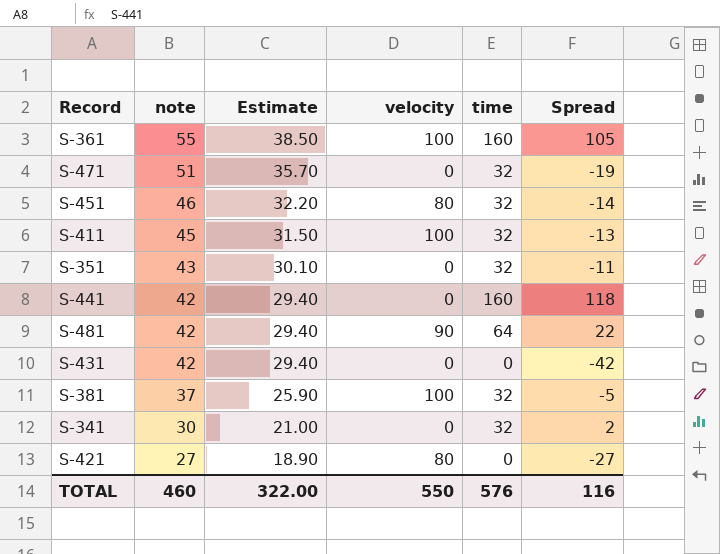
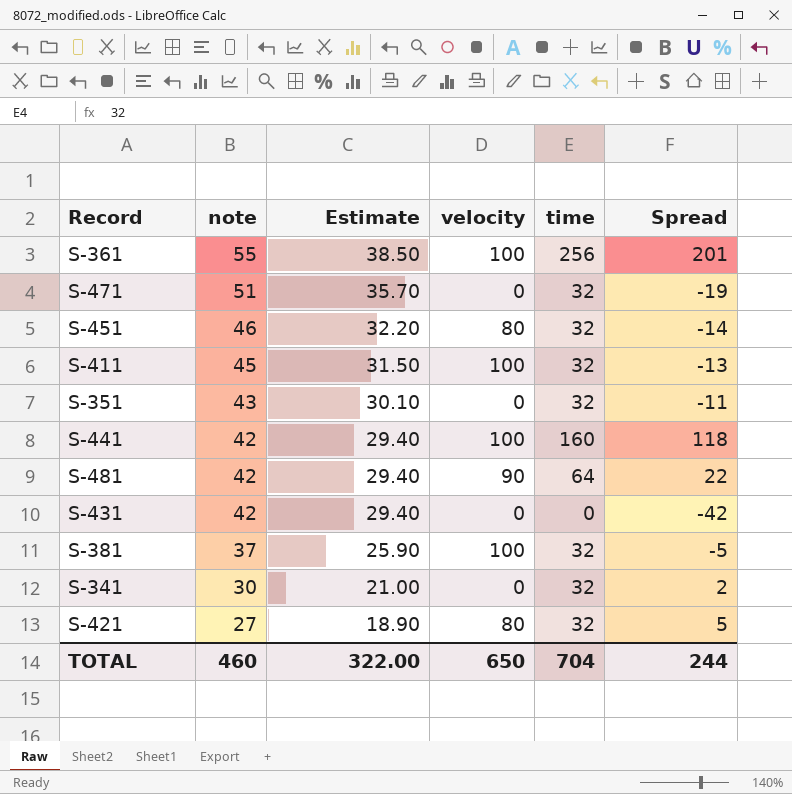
S-361 | time: 160 -> 256
S-361 | Spread: 105 -> 201
S-441 | velocity: 0 -> 100
S-421 | time: 0 -> 32
S-421 | Spread: -27 -> 5
TOTAL | velocity: 550 -> 650
TOTAL | time: 576 -> 704
TOTAL | Spread: 116 -> 244

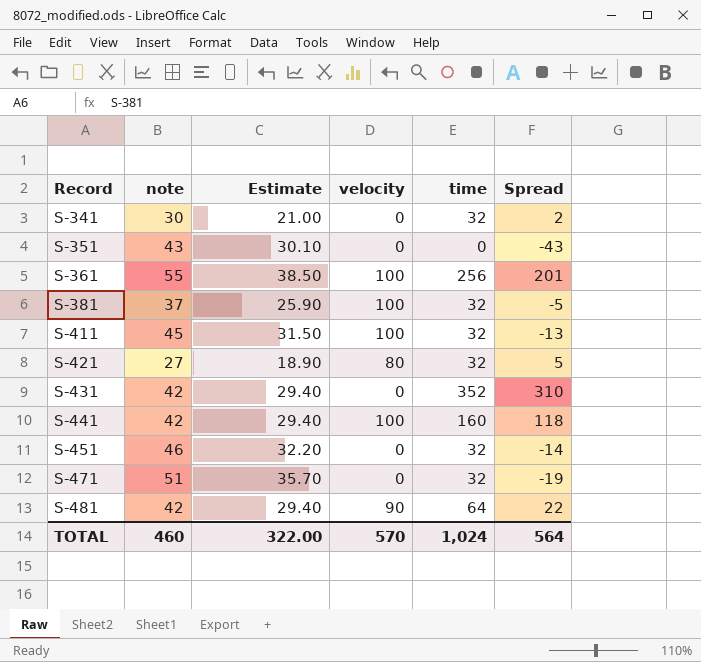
row order: note descending -> Record ascending
S-351 | time: 32 -> 0
S-351 | Spread: -11 -> -43
S-431 | time: 0 -> 352
S-431 | Spread: -42 -> 310
S-451 | velocity: 80 -> 0
TOTAL | velocity: 650 -> 570
TOTAL | time: 704 -> 1,024
TOTAL | Spread: 244 -> 564

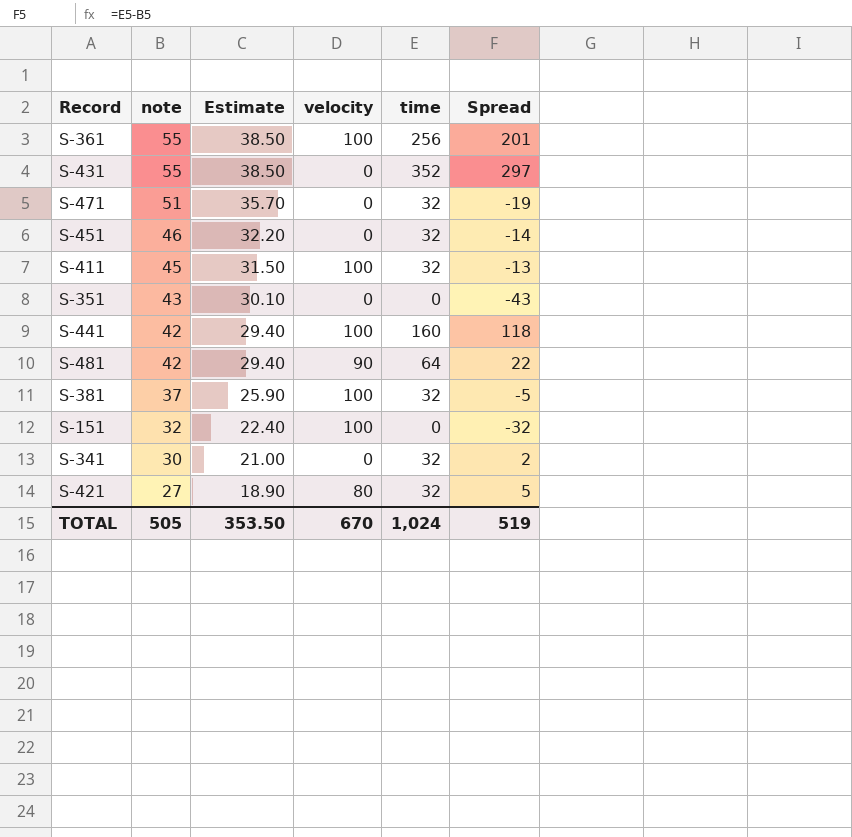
row order: Record ascending -> note descending
S-431 | note: 42 -> 55
S-431 | Estimate: 29.40 -> 38.50
S-431 | Spread: 310 -> 297
row S-151: none -> 32 | 22.40 | 100 | 0 | -32
TOTAL | note: 460 -> 505
TOTAL | Estimate: 322.00 -> 353.50
TOTAL | velocity: 570 -> 670
TOTAL | Spread: 564 -> 519

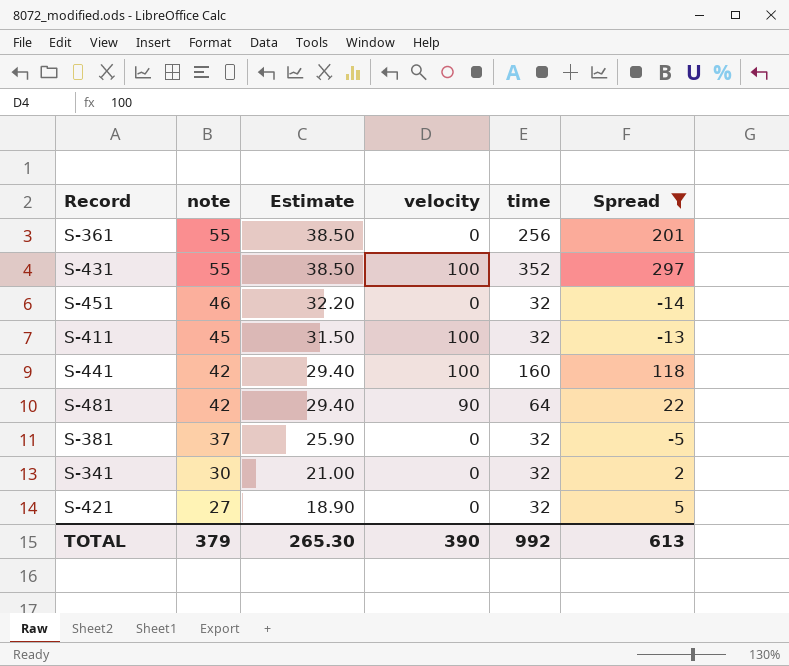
filter: none -> Spread >= -14
S-361 | velocity: 100 -> 0
S-431 | velocity: 0 -> 100
S-381 | velocity: 100 -> 0
S-421 | velocity: 80 -> 0
TOTAL | note: 505 -> 379
TOTAL | Estimate: 353.50 -> 265.30
TOTAL | velocity: 670 -> 390
TOTAL | time: 1,024 -> 992
TOTAL | Spread: 519 -> 613

